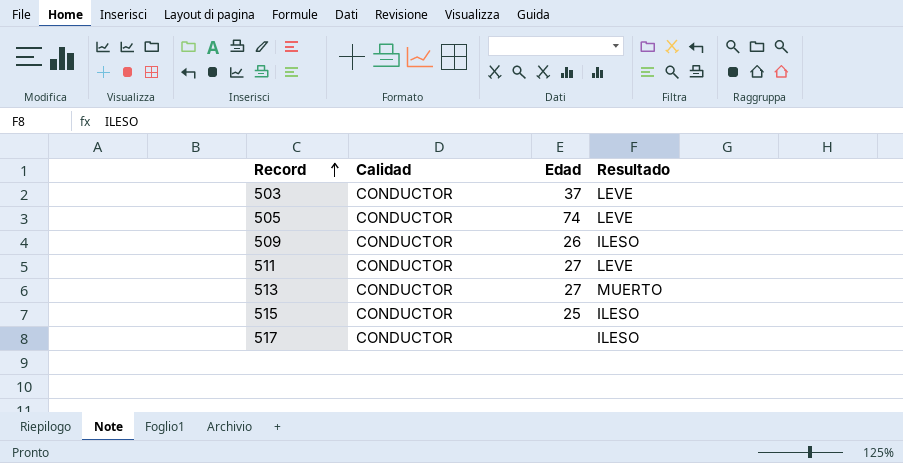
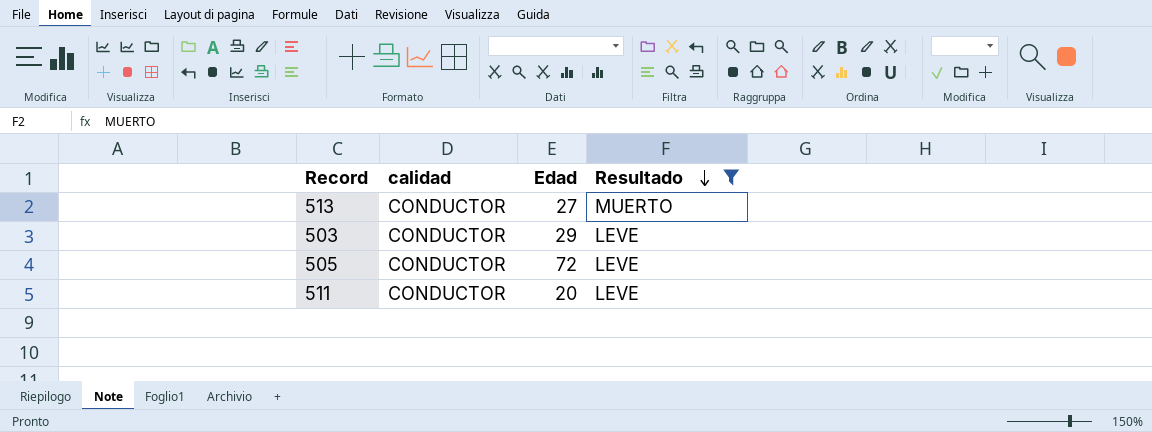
filter: none -> Resultado != ILESO
row order: Record ascending -> Resultado descending
column name: Calidad -> calidad
503 | Edad: 37 -> 29
505 | Edad: 74 -> 72
511 | Edad: 27 -> 20

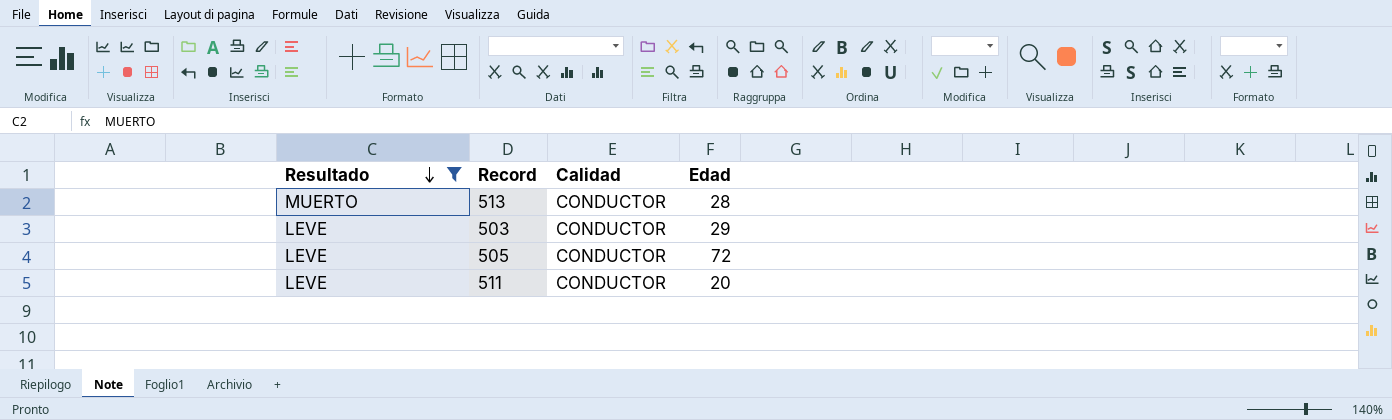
column Resultado | position: 4 -> 1
column name: calidad -> Calidad
513 | Edad: 27 -> 28

